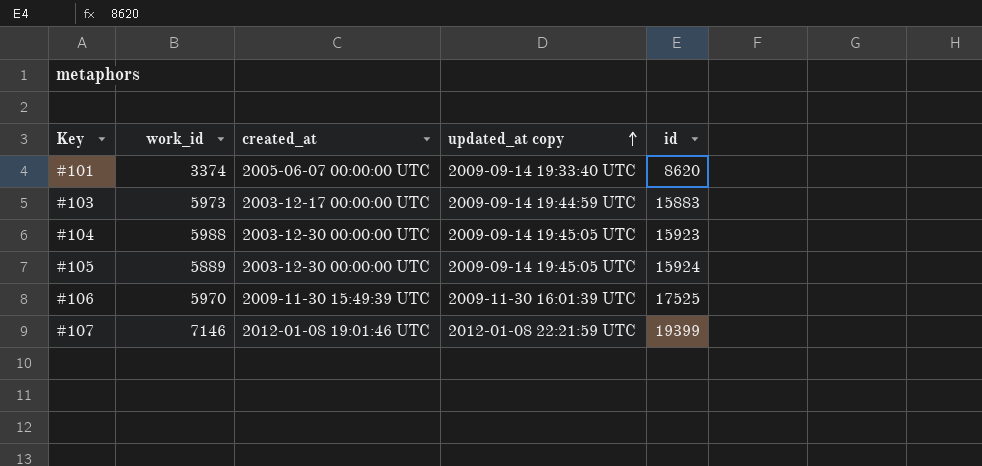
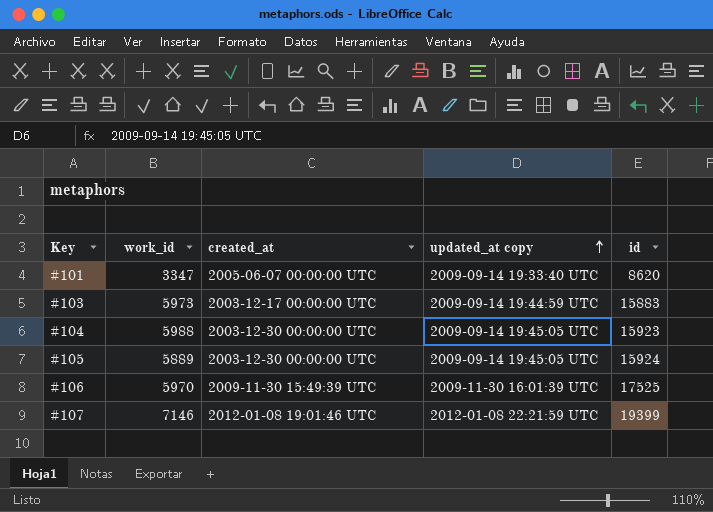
#101 | work_id: 3374 -> 3347

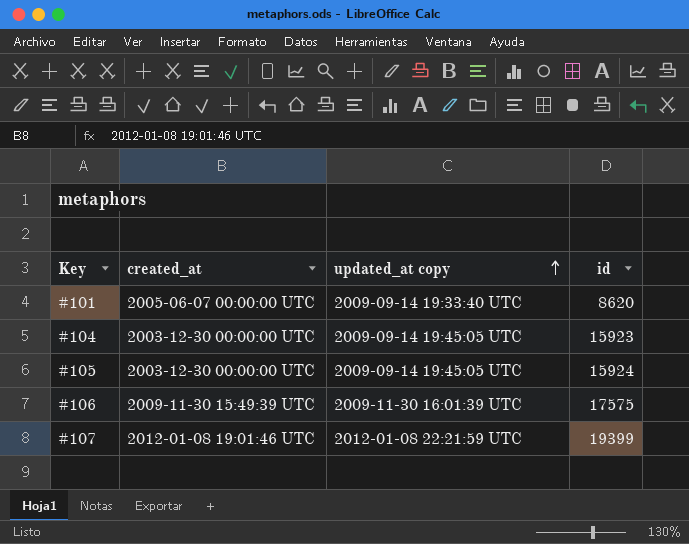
column work_id | position: 2 -> none
row #103: 5973 | 2003-12-17 00:00:00 UTC | 2009-09-14 19:44:59 UTC | 15883 -> none
#106 | id: 17525 -> 17575

